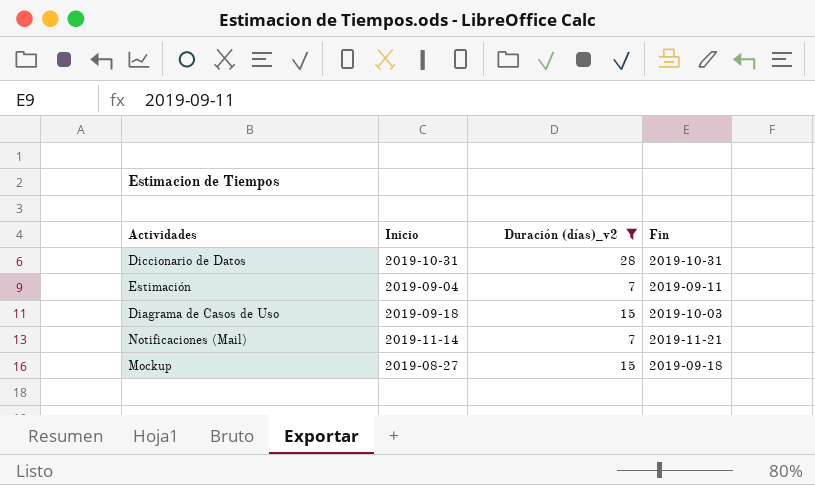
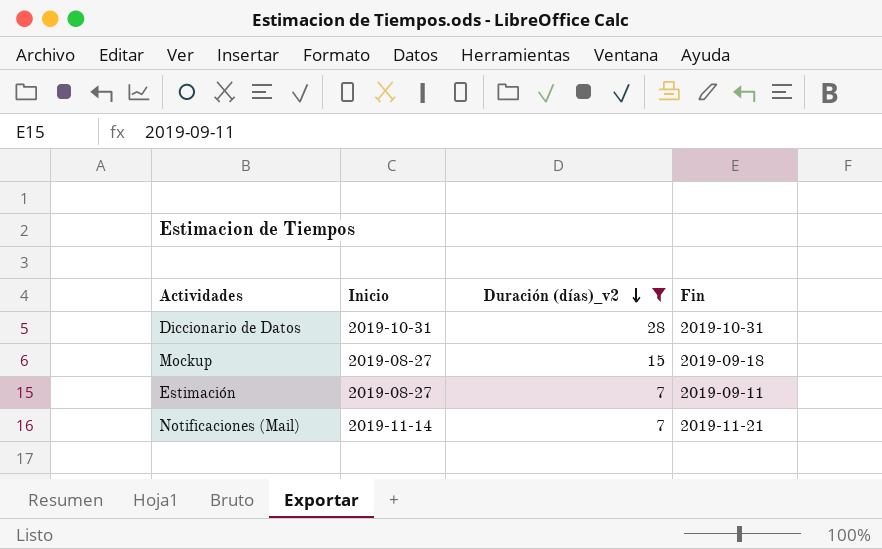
row order: none -> Duración (días)_v2 descending
row Diagrama de Casos de Uso: 2019-09-18 | 15 | 2019-10-03 -> none
Estimación | Inicio: 2019-09-04 -> 2019-08-27

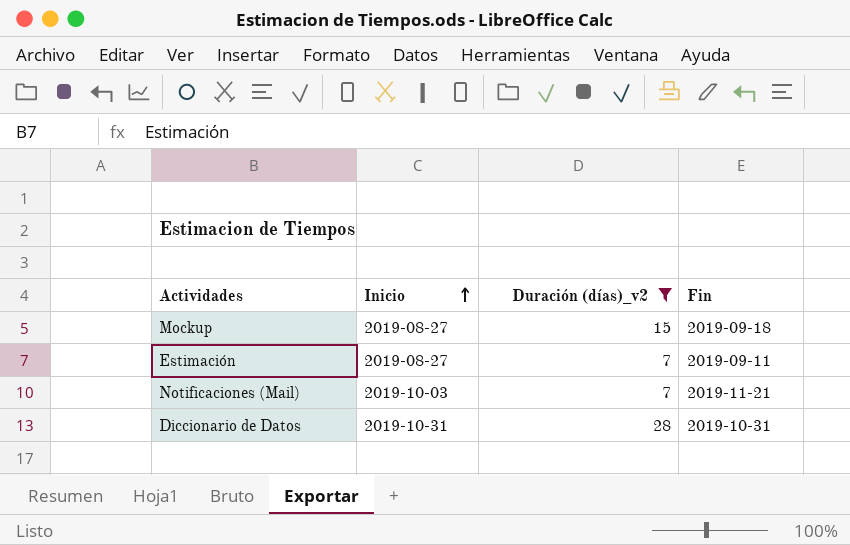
row order: Duración (días)_v2 descending -> Inicio ascending
Notificaciones (Mail) | Inicio: 2019-11-14 -> 2019-10-03

